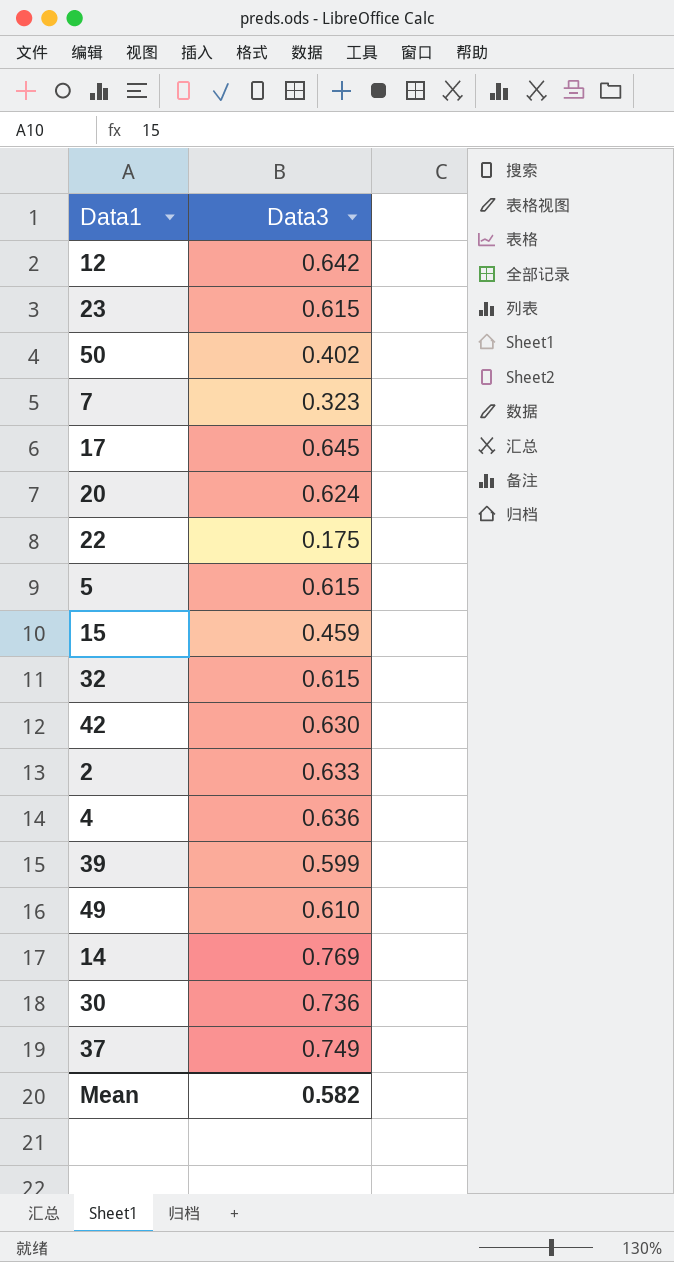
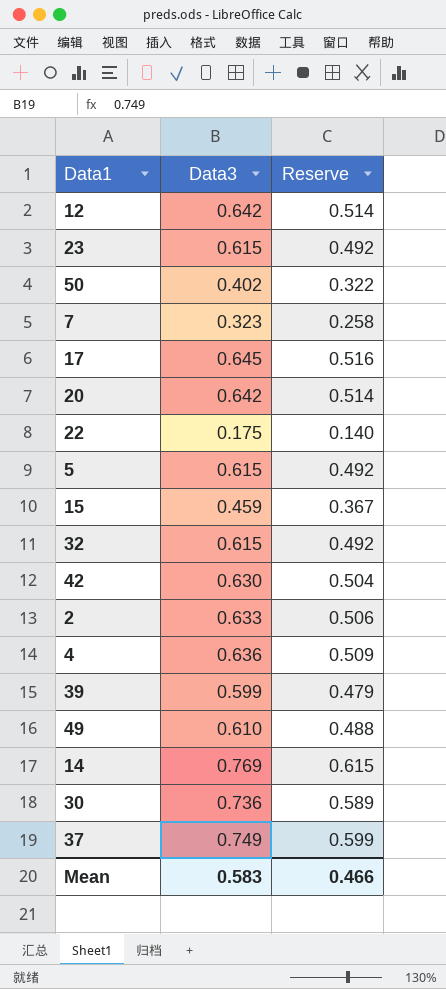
column Reserve | formula: none -> [Data3] * 0.8
20 | Data3: 0.624 -> 0.642
Mean | Data3: 0.582 -> 0.583

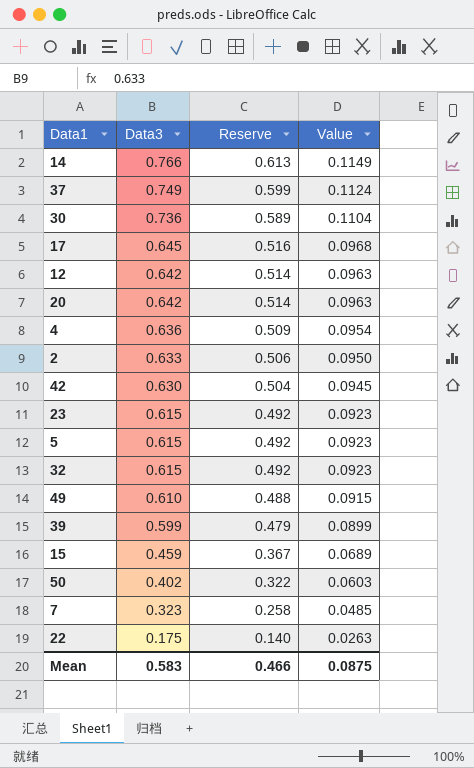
row order: none -> Data3 descending
column Value | formula: none -> [Data3] * 0.15
14 | Data3: 0.769 -> 0.766
14 | Reserve: 0.615 -> 0.613

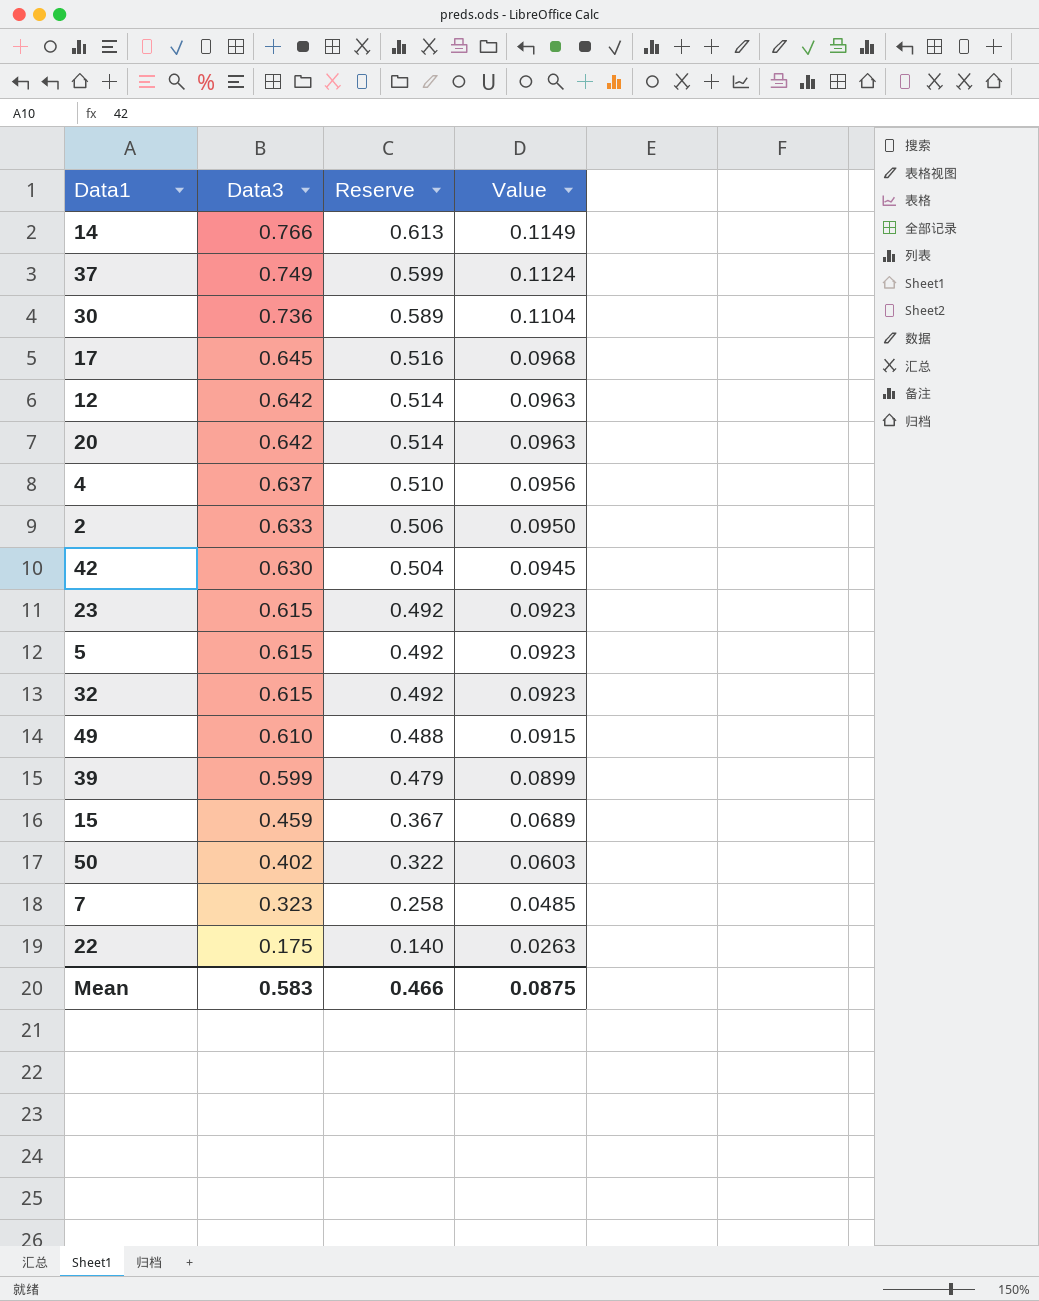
4 | Data3: 0.636 -> 0.637
4 | Reserve: 0.509 -> 0.510
4 | Value: 0.0954 -> 0.0956

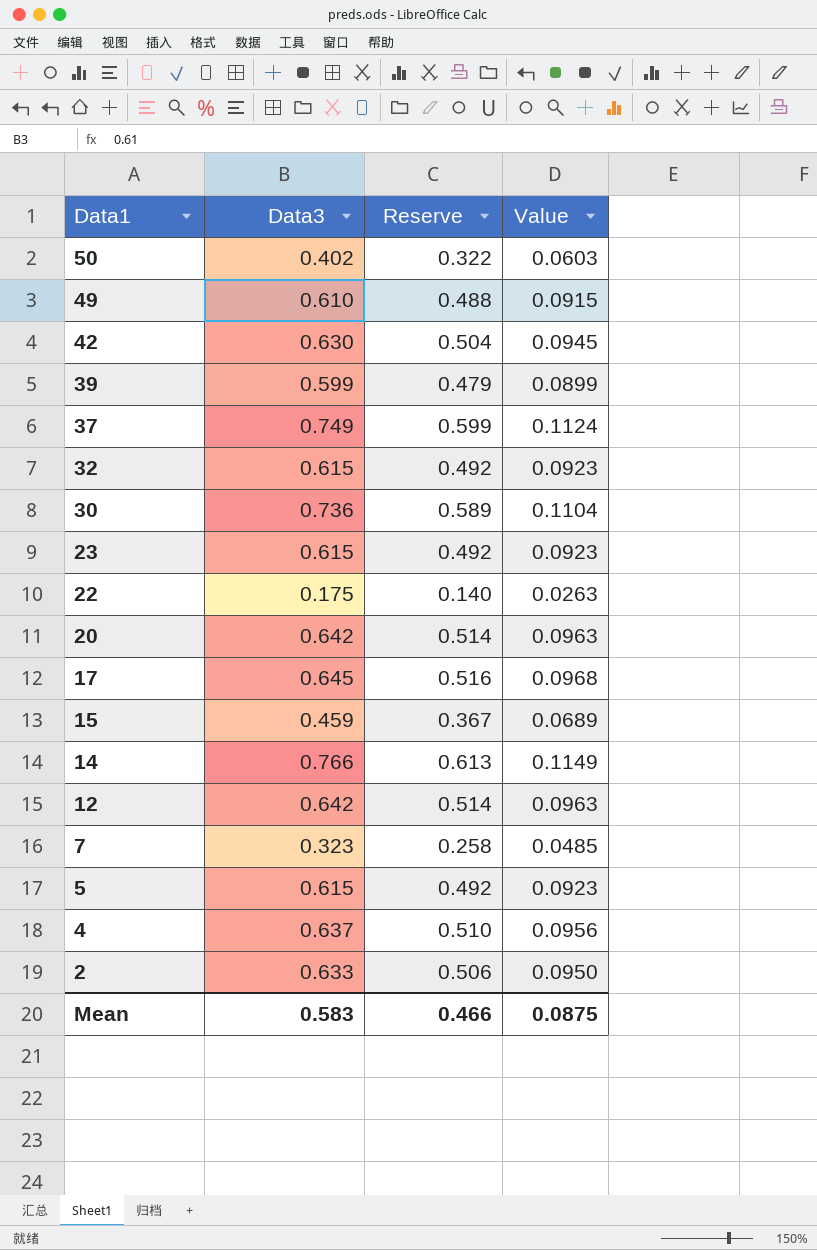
row order: Data3 descending -> Data1 descending

